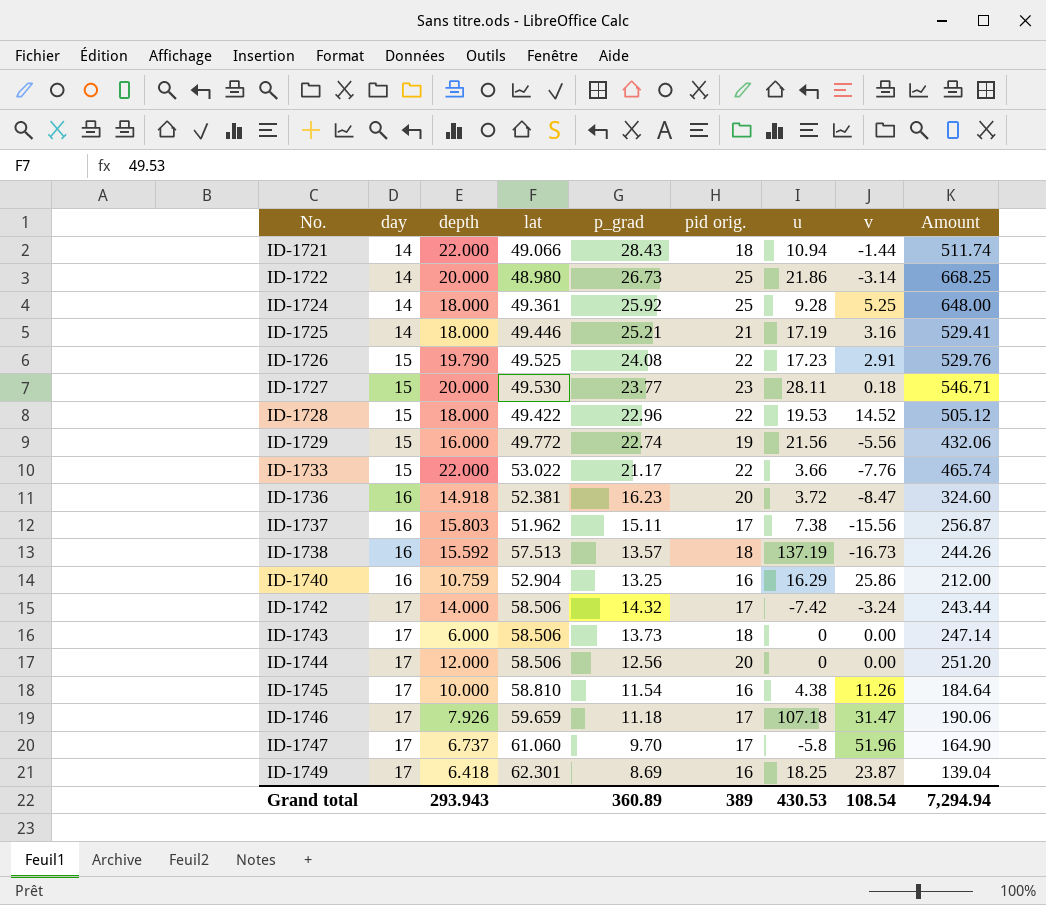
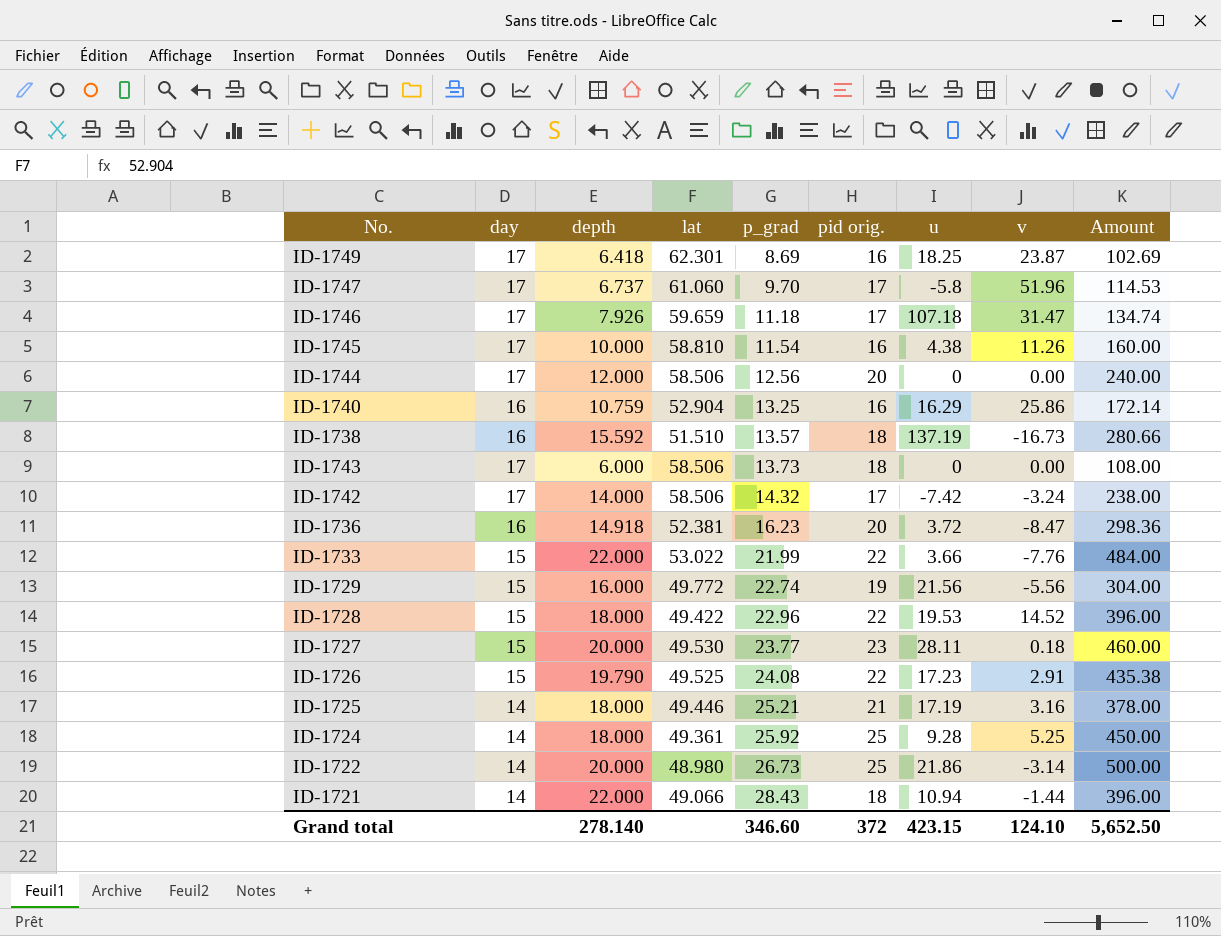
row order: No. ascending -> p_grad ascending
column Amount | formula: [p_grad] * [pid orig.] -> [depth] * [pid orig.]
row ID-1737: 16 | 15.803 | 51.962 | 15.11 | 17 | 7.38 | -15.56 | 256.87 -> none
ID-1738 | lat: 57.513 -> 51.510
ID-1733 | p_grad: 21.17 -> 21.99
Grand total | depth: 293.943 -> 278.140
Grand total | p_grad: 360.89 -> 346.60
Grand total | pid orig.: 389 -> 372
Grand total | u: 430.53 -> 423.15
Grand total | v: 108.54 -> 124.10
Grand total | Amount: 7,294.94 -> 5,652.50

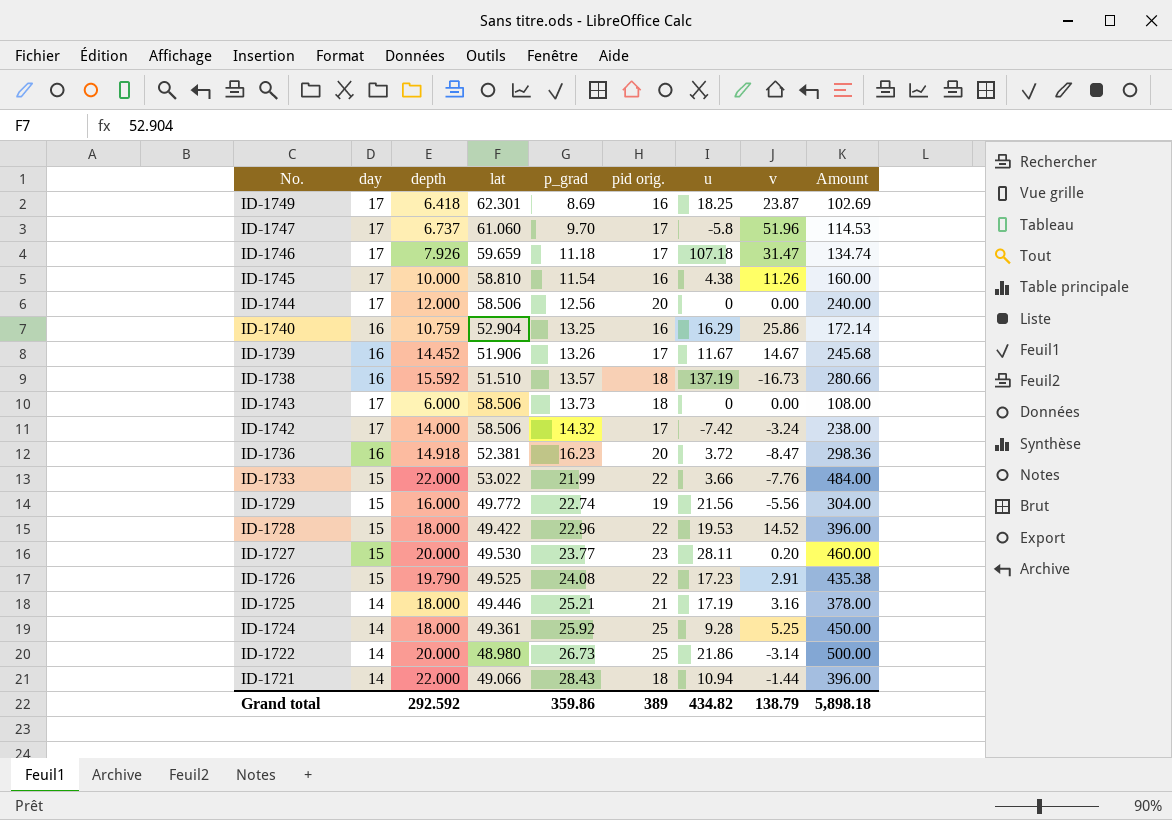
row ID-1739: none -> 16 | 14.452 | 51.906 | 13.26 | 17 | 11.67 | 14.67 | 245.68
ID-1727 | v: 0.18 -> 0.20
Grand total | depth: 278.140 -> 292.592
Grand total | p_grad: 346.60 -> 359.86
Grand total | pid orig.: 372 -> 389
Grand total | u: 423.15 -> 434.82
Grand total | v: 124.10 -> 138.79
Grand total | Amount: 5,652.50 -> 5,898.18

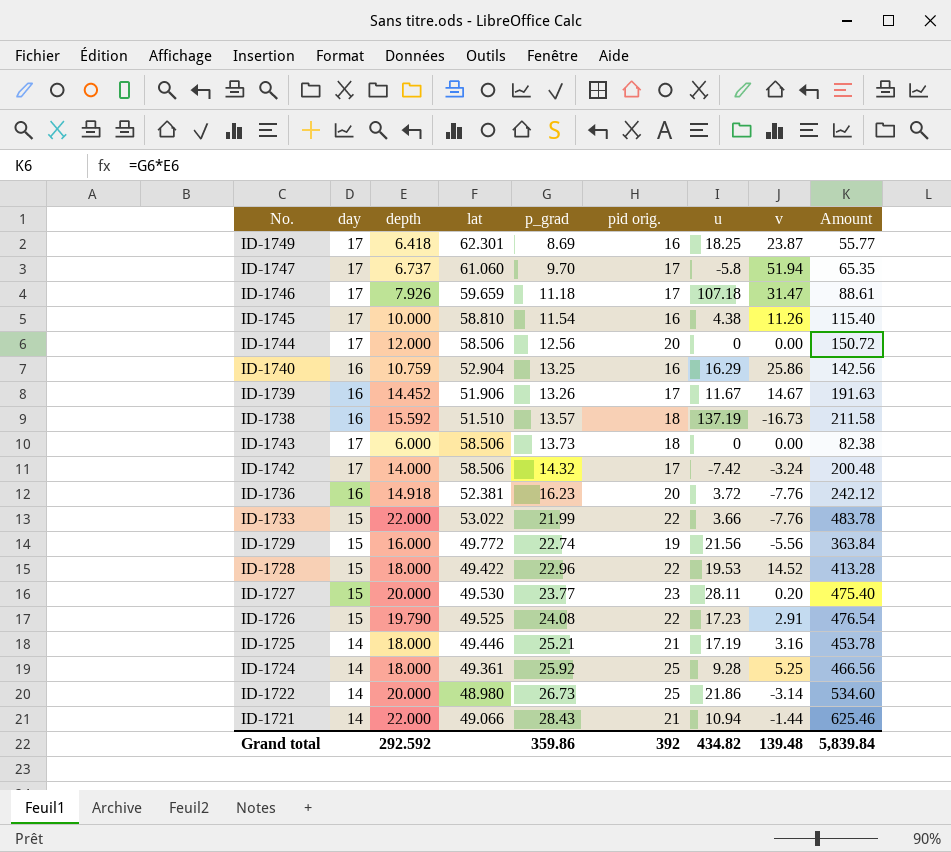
column Amount | formula: [depth] * [pid orig.] -> [depth] * [p_grad]
ID-1747 | v: 51.96 -> 51.94
ID-1736 | v: -8.47 -> -7.76
ID-1721 | pid orig.: 18 -> 21
Grand total | pid orig.: 389 -> 392
Grand total | v: 138.79 -> 139.48
Grand total | Amount: 5,898.18 -> 5,839.84

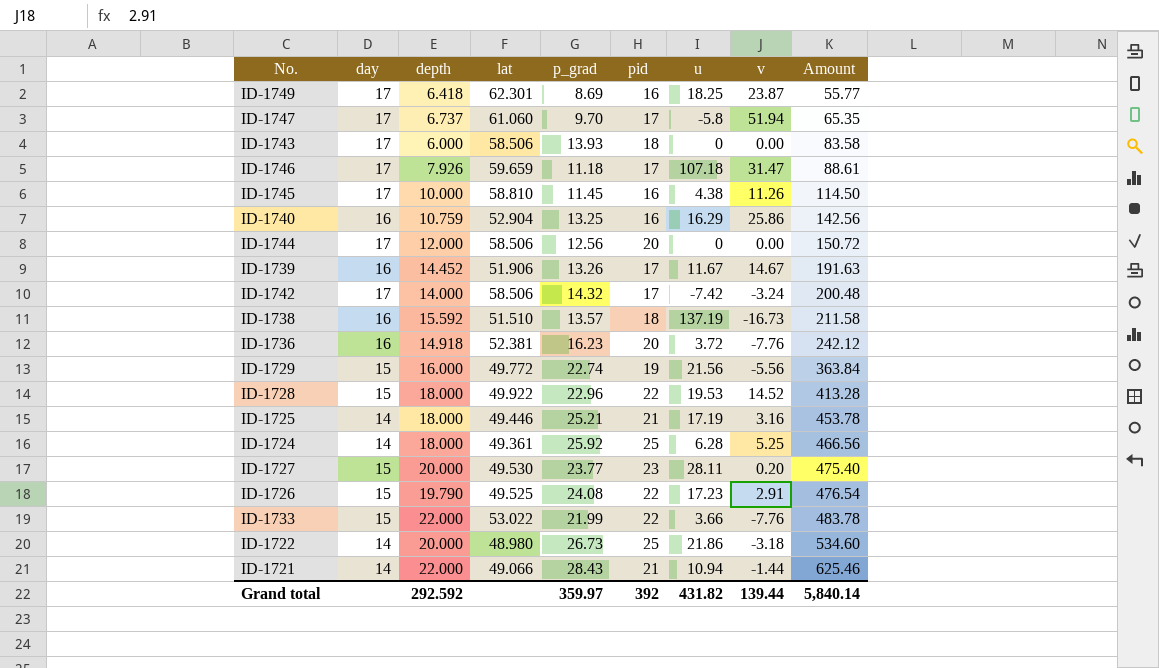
row order: p_grad ascending -> Amount ascending
column name: pid orig. -> pid
ID-1743 | p_grad: 13.73 -> 13.93
ID-1743 | Amount: 82.38 -> 83.58
ID-1745 | p_grad: 11.54 -> 11.45
ID-1745 | Amount: 115.40 -> 114.50
ID-1728 | lat: 49.422 -> 49.922
ID-1724 | u: 9.28 -> 6.28
ID-1722 | v: -3.14 -> -3.18
Grand total | p_grad: 359.86 -> 359.97
Grand total | u: 434.82 -> 431.82
Grand total | v: 139.48 -> 139.44
Grand total | Amount: 5,839.84 -> 5,840.14

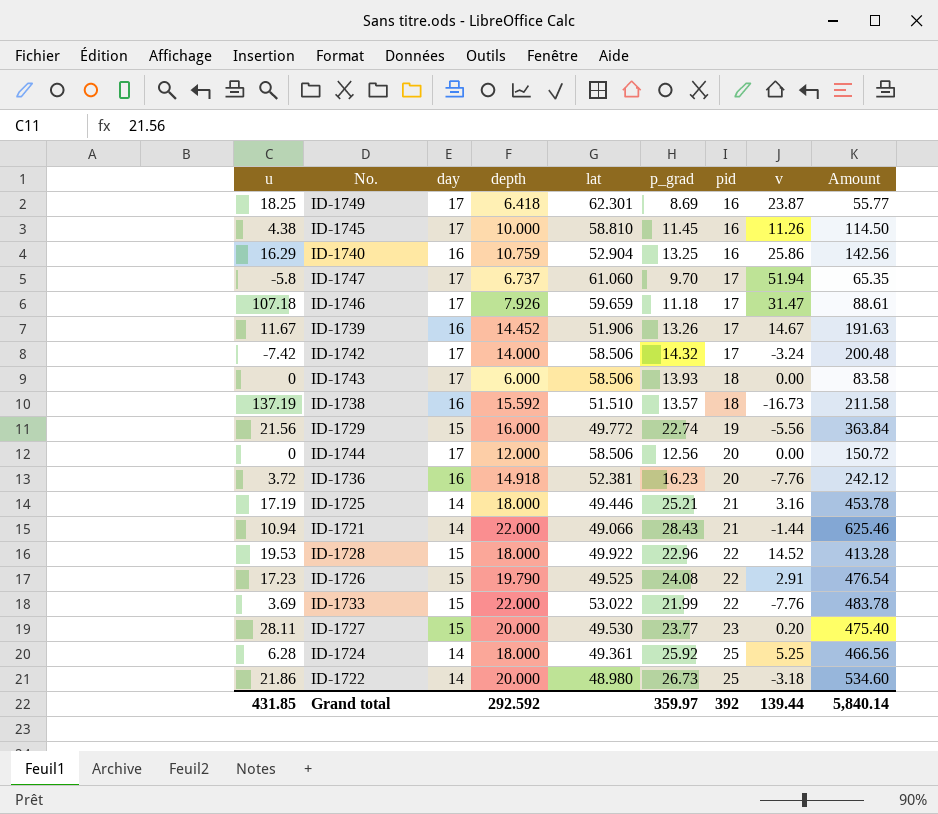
row order: Amount ascending -> pid ascending
column u | position: 7 -> 1
ID-1733 | u: 3.66 -> 3.69
Grand total | u: 431.82 -> 431.85

